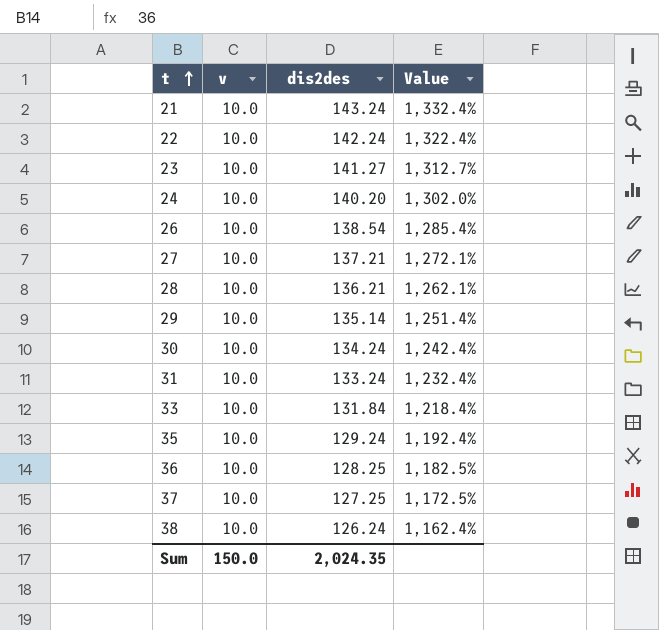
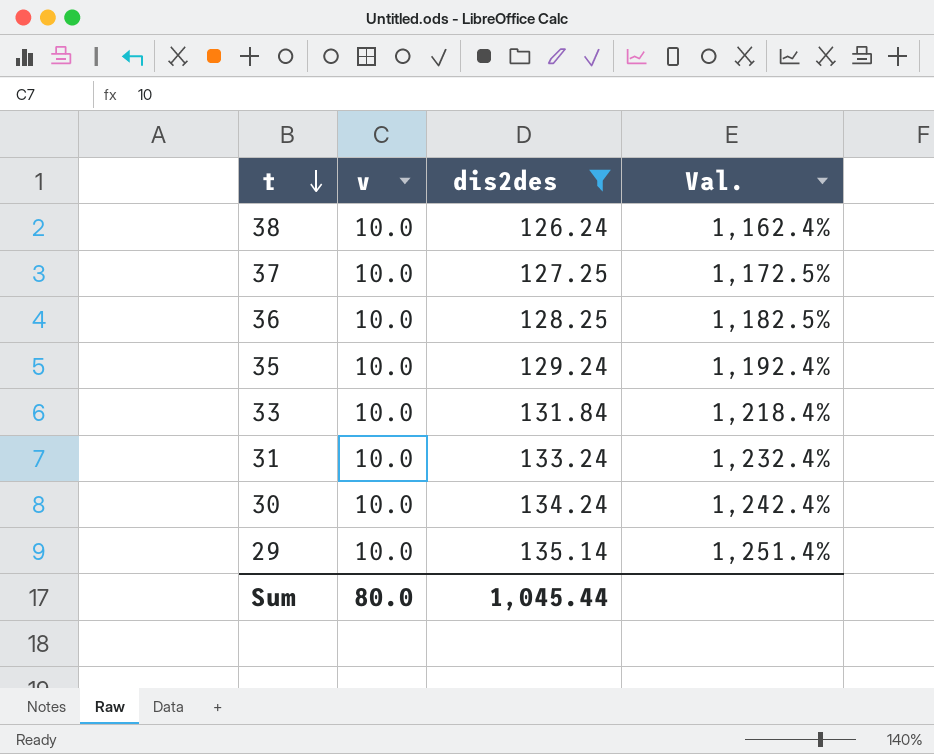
filter: none -> dis2des <= 135.14
row order: t ascending -> t descending
column name: Value -> Val.
Sum | v: 150.0 -> 80.0
Sum | dis2des: 2,024.35 -> 1,045.44

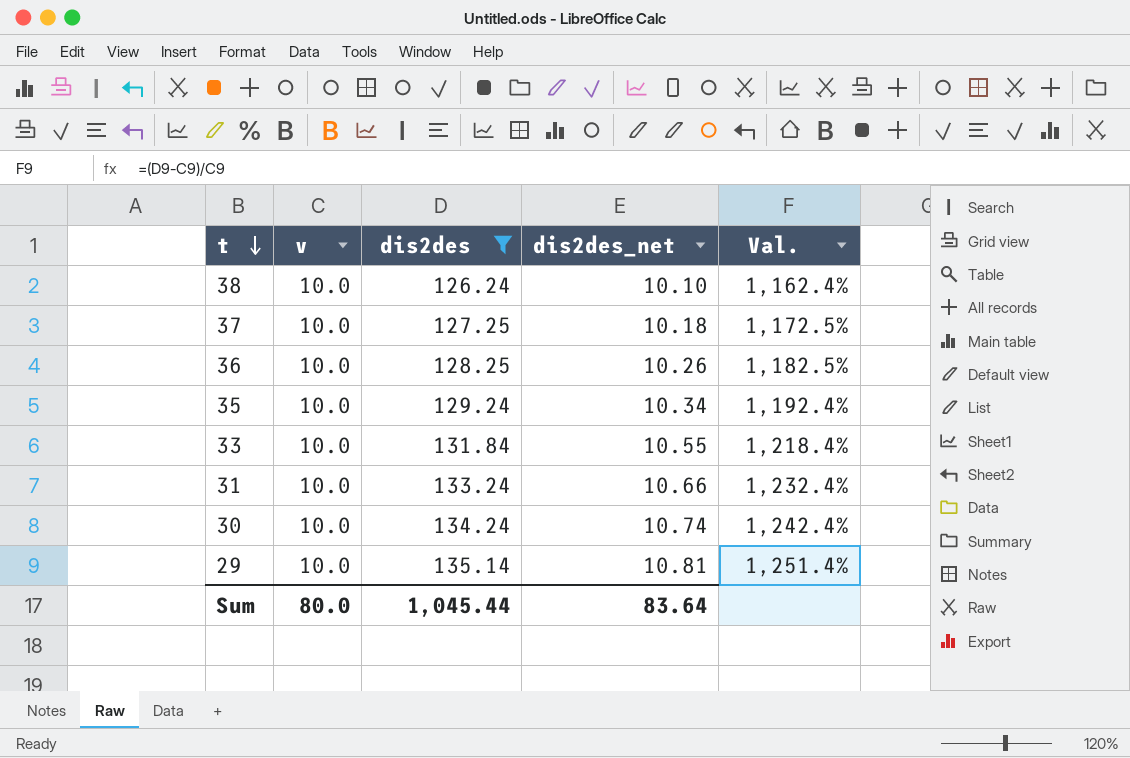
column dis2des_net | formula: none -> [dis2des] * 0.08

